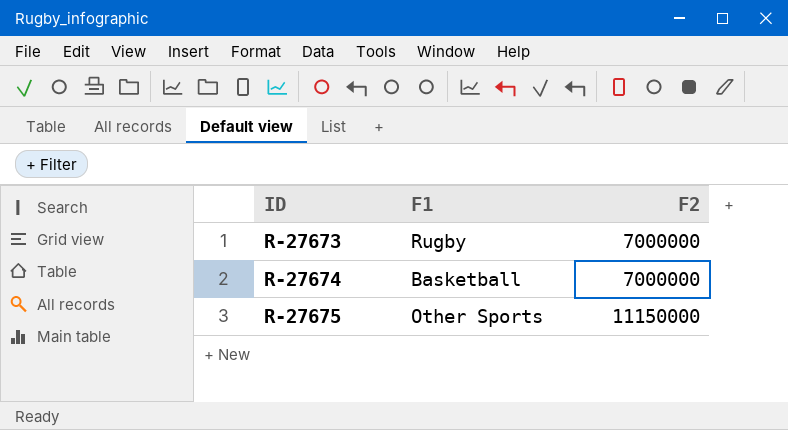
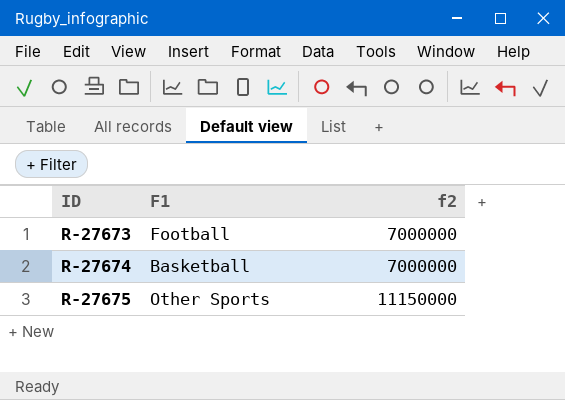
column name: F2 -> f2
R-27673 | F1: Rugby -> Football

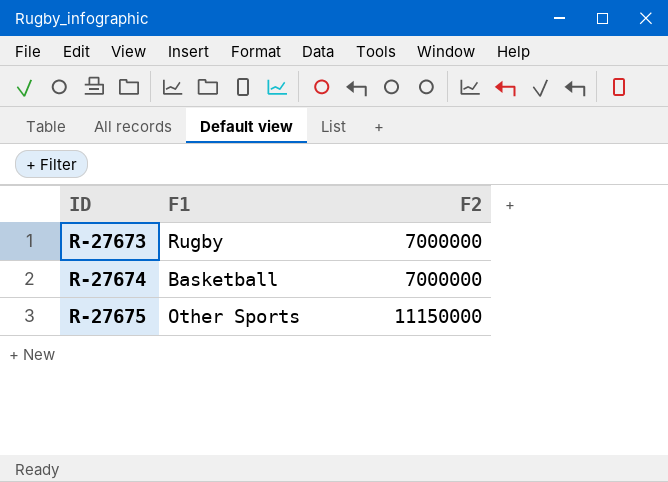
column name: f2 -> F2
R-27673 | F1: Football -> Rugby

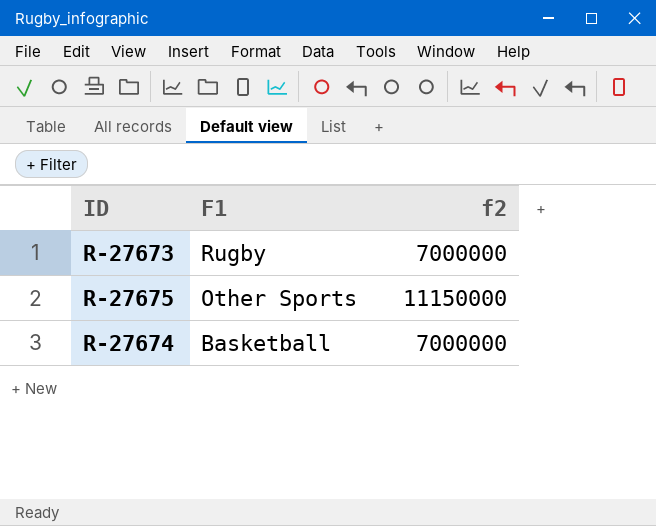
row order: ID ascending -> F1 descending
column name: F2 -> f2

